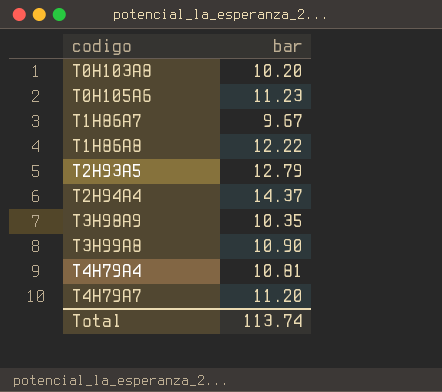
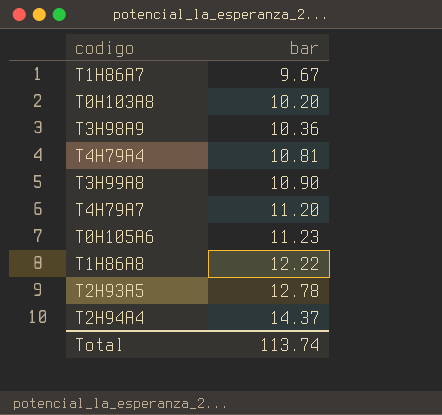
row order: codigo ascending -> bar ascending
T3H98A9 | bar: 10.35 -> 10.36
T2H93A5 | bar: 12.79 -> 12.78

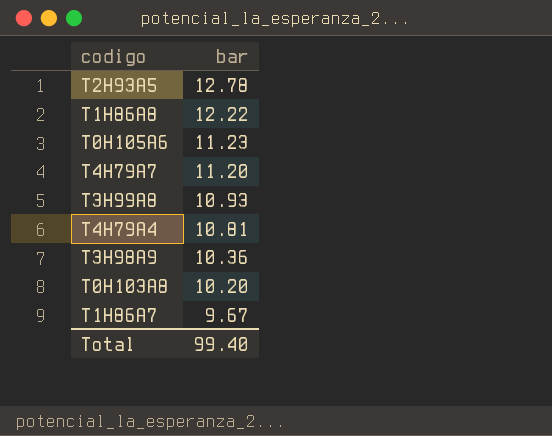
row order: bar ascending -> bar descending
row T2H94A4: 14.37 -> none
T3H99A8 | bar: 10.90 -> 10.93
Total | bar: 113.74 -> 99.40

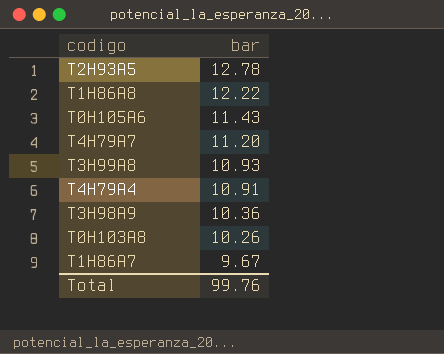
T0H105A6 | bar: 11.23 -> 11.43
T4H79A4 | bar: 10.81 -> 10.91
T0H103A8 | bar: 10.20 -> 10.26
Total | bar: 99.40 -> 99.76

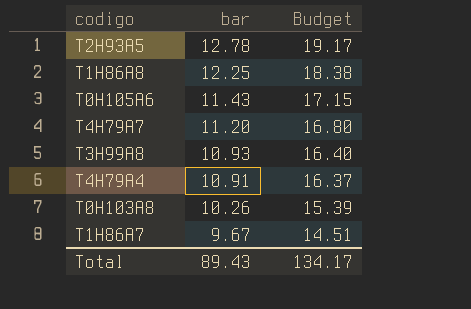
column Budget | formula: none -> [bar] * 1.5
row T3H98A9: 10.36 -> none
T1H86A8 | bar: 12.22 -> 12.25
Total | bar: 99.76 -> 89.43

